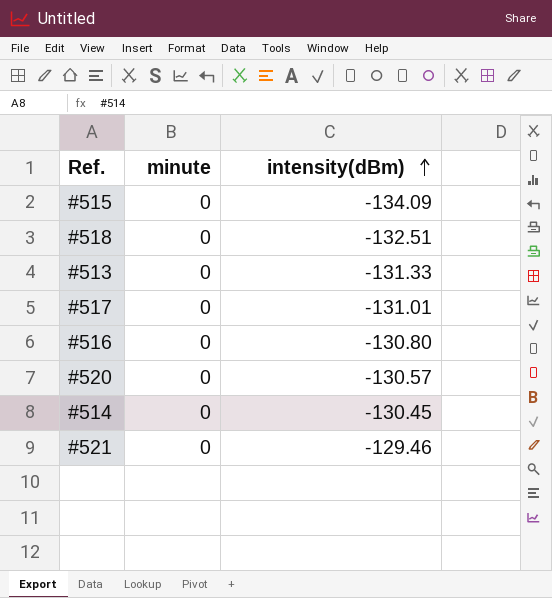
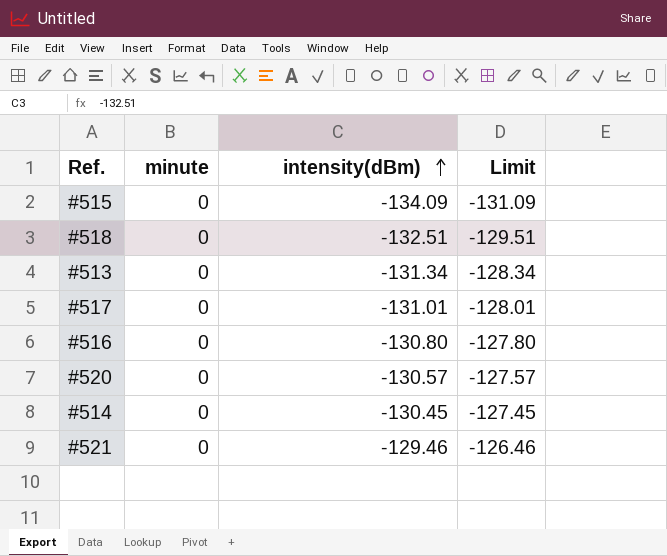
column Limit | formula: none -> [intensity(dBm)] + 3
#513 | intensity(dBm): -131.33 -> -131.34

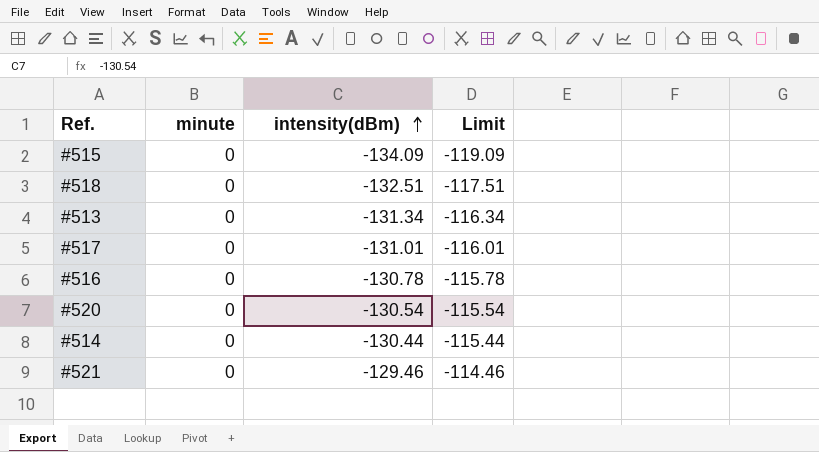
column Limit | formula: [intensity(dBm)] + 3 -> [intensity(dBm)] + 15
#516 | intensity(dBm): -130.80 -> -130.78
#520 | intensity(dBm): -130.57 -> -130.54
#514 | intensity(dBm): -130.45 -> -130.44

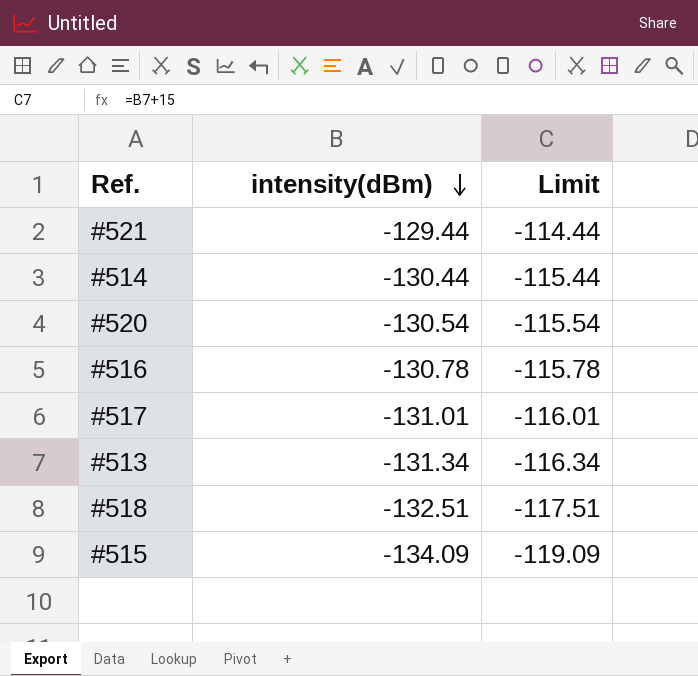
row order: intensity(dBm) ascending -> intensity(dBm) descending
column minute | position: 2 -> none
#521 | intensity(dBm): -129.46 -> -129.44
#521 | Limit: -114.46 -> -114.44

